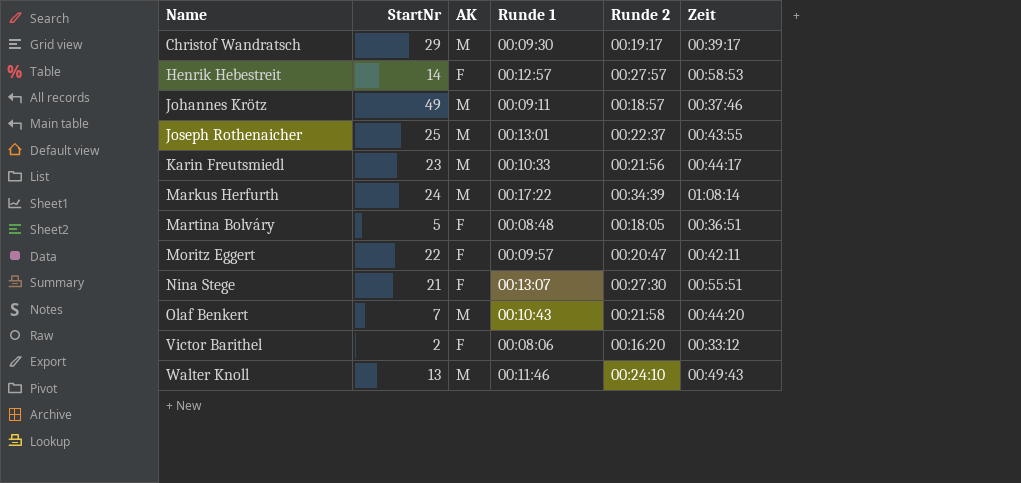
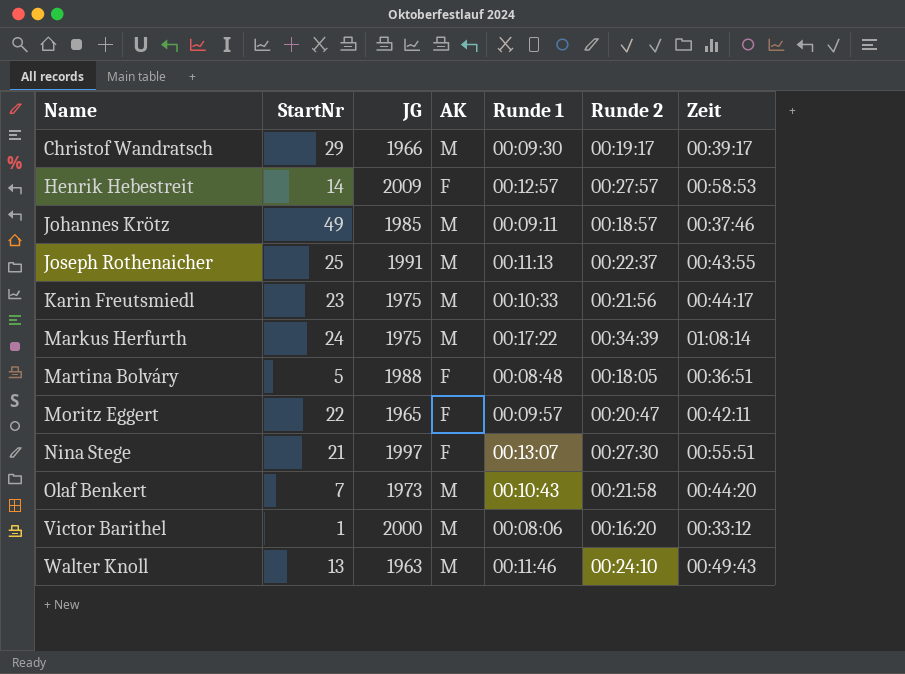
column JG | position: none -> 3
Joseph Rothenaicher | Runde 1: 00:13:01 -> 00:11:13
Victor Barithel | StartNr: 2 -> 1
Victor Barithel | AK: F -> M

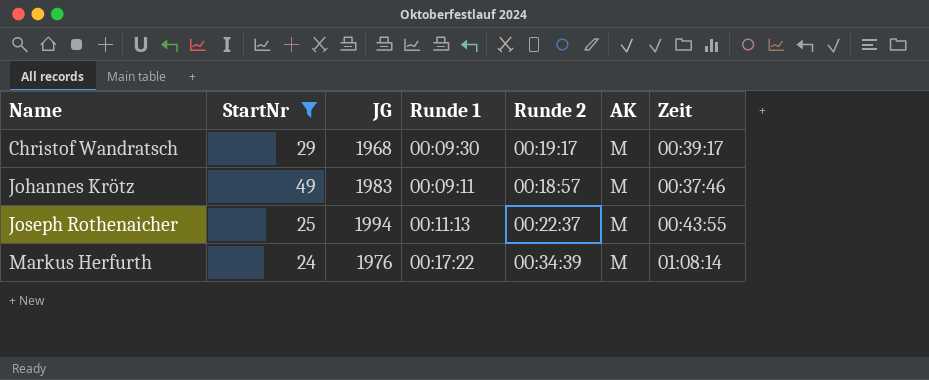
filter: none -> StartNr >= 24
column AK | position: 4 -> 6
Christof Wandratsch | JG: 1966 -> 1968
Johannes Krötz | JG: 1985 -> 1983
Joseph Rothenaicher | JG: 1991 -> 1994
Markus Herfurth | JG: 1975 -> 1976

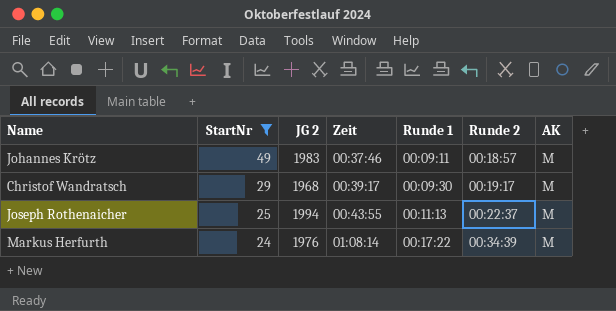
row order: Name ascending -> StartNr descending
column name: JG -> JG 2
column Zeit | position: 7 -> 4

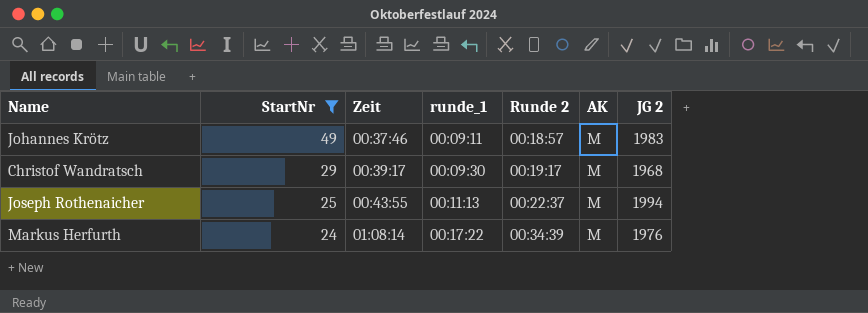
column name: Runde 1 -> runde_1
column JG 2 | position: 3 -> 7

